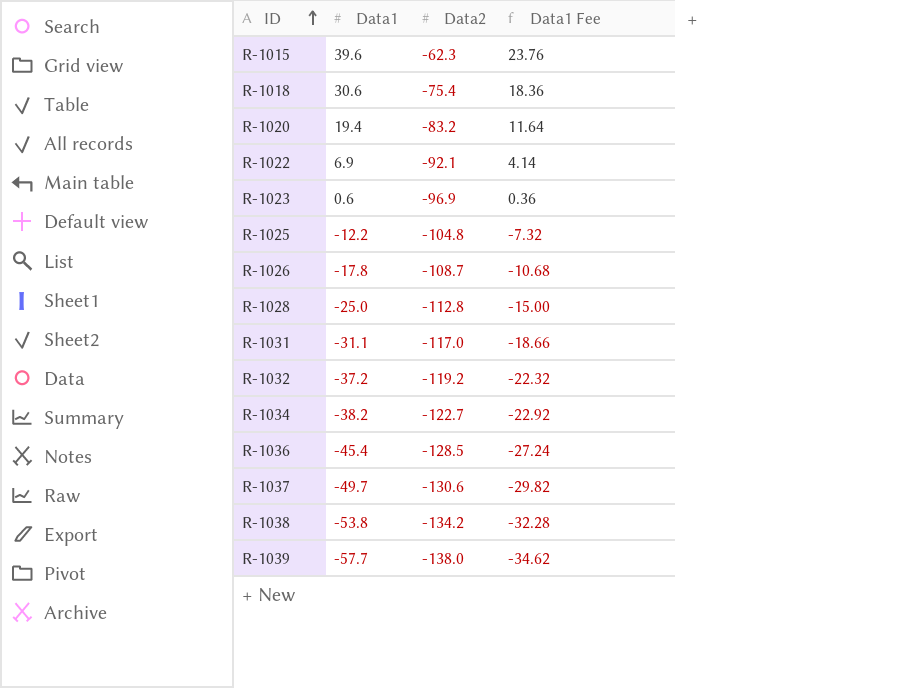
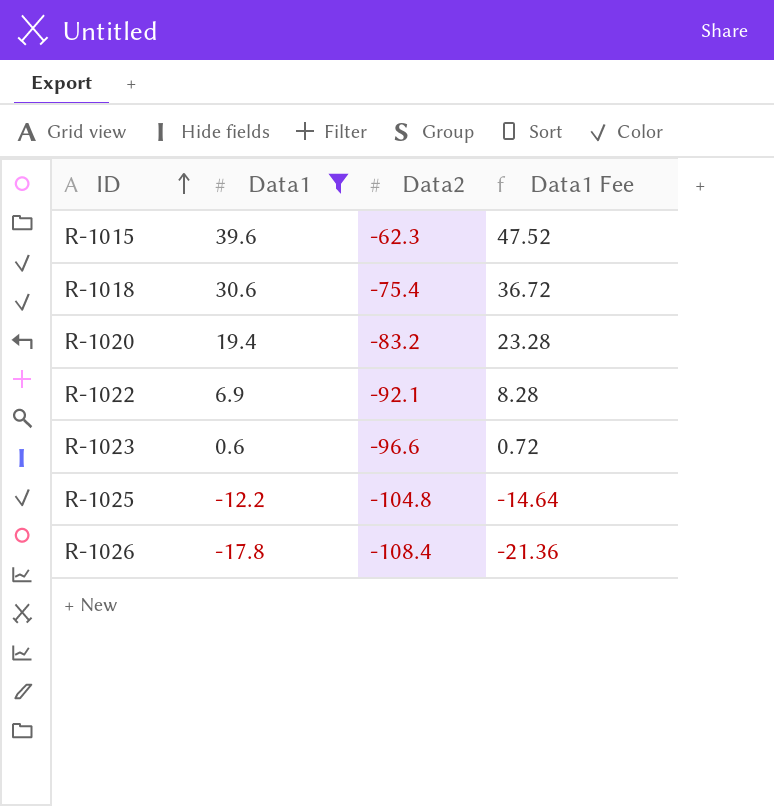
filter: none -> Data1 >= -17.8
column Data1 Fee | formula: [Data1] * 0.6 -> [Data1] * 1.2
R-1023 | Data2: -96.9 -> -96.6
R-1026 | Data2: -108.7 -> -108.4

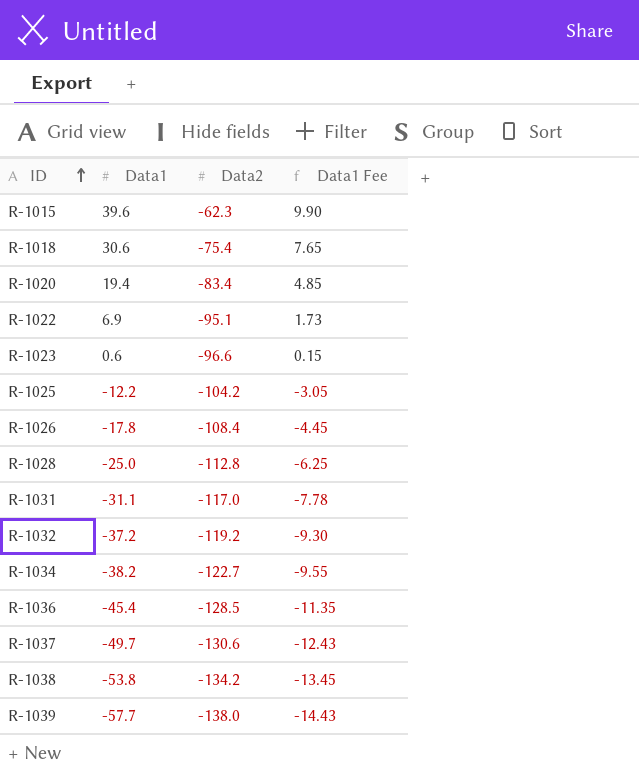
filter: Data1 >= -17.8 -> none
column Data1 Fee | formula: [Data1] * 1.2 -> [Data1] * 0.25
R-1020 | Data2: -83.2 -> -83.4
R-1022 | Data2: -92.1 -> -95.1
R-1025 | Data2: -104.8 -> -104.2

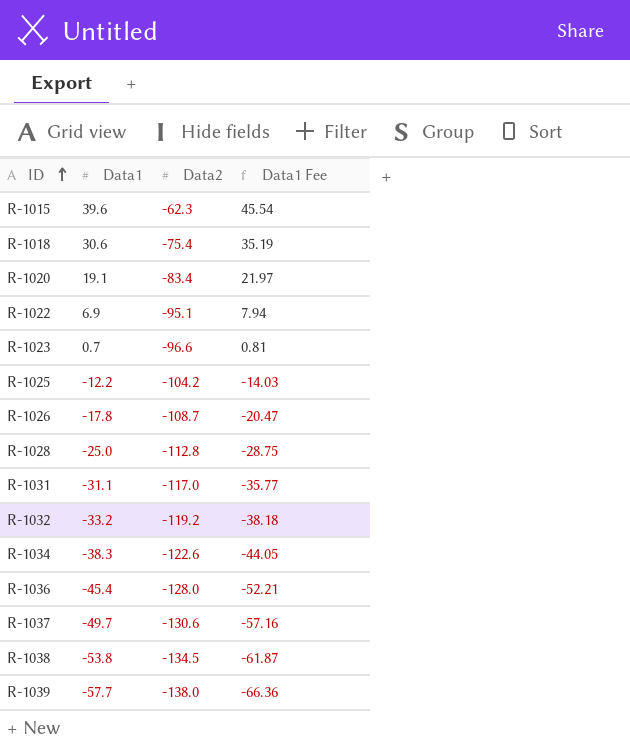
column Data1 Fee | formula: [Data1] * 0.25 -> [Data1] * 1.15
R-1020 | Data1: 19.4 -> 19.1
R-1023 | Data1: 0.6 -> 0.7
R-1026 | Data2: -108.4 -> -108.7
R-1032 | Data1: -37.2 -> -33.2
R-1034 | Data1: -38.2 -> -38.3
R-1034 | Data2: -122.7 -> -122.6
R-1036 | Data2: -128.5 -> -128.0
R-1038 | Data2: -134.2 -> -134.5

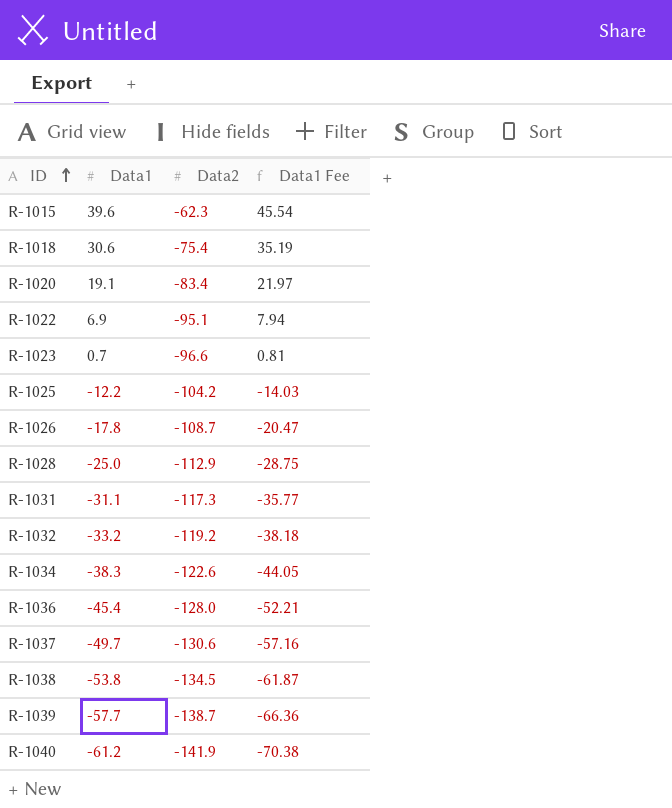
R-1028 | Data2: -112.8 -> -112.9
R-1031 | Data2: -117.0 -> -117.3
R-1039 | Data2: -138.0 -> -138.7
row R-1040: none -> -61.2 | -141.9 | -70.38

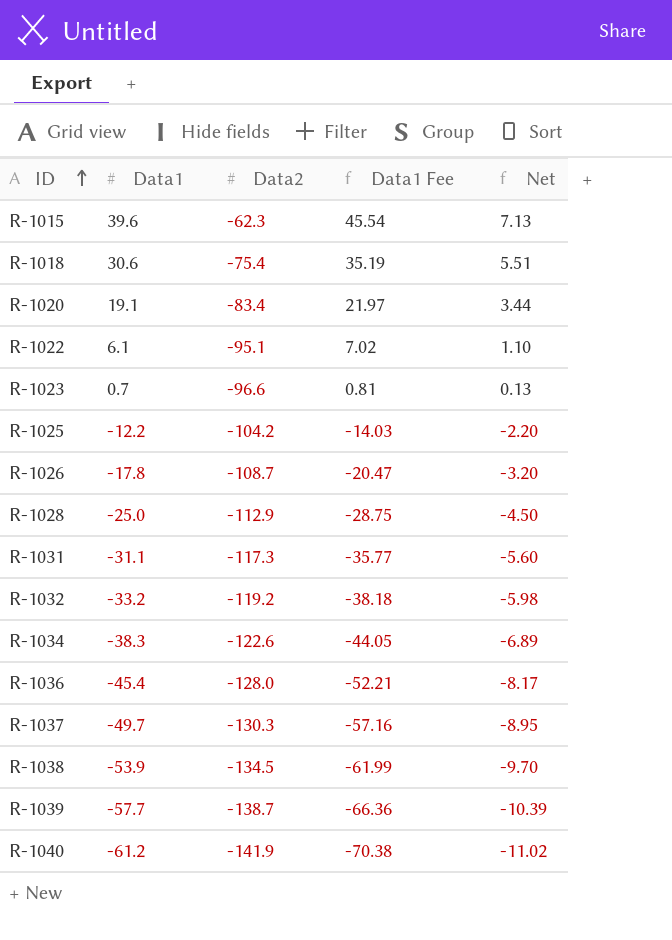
column Net | formula: none -> [Data1] * 0.18
R-1022 | Data1: 6.9 -> 6.1
R-1022 | Data1 Fee: 7.94 -> 7.02
R-1037 | Data2: -130.6 -> -130.3
R-1038 | Data1: -53.8 -> -53.9
R-1038 | Data1 Fee: -61.87 -> -61.99

